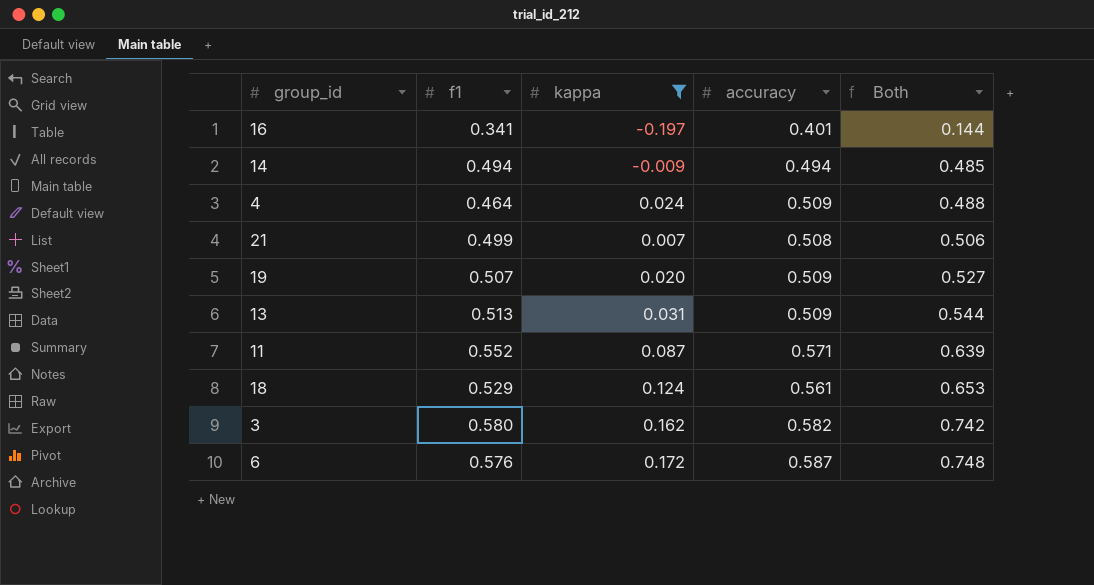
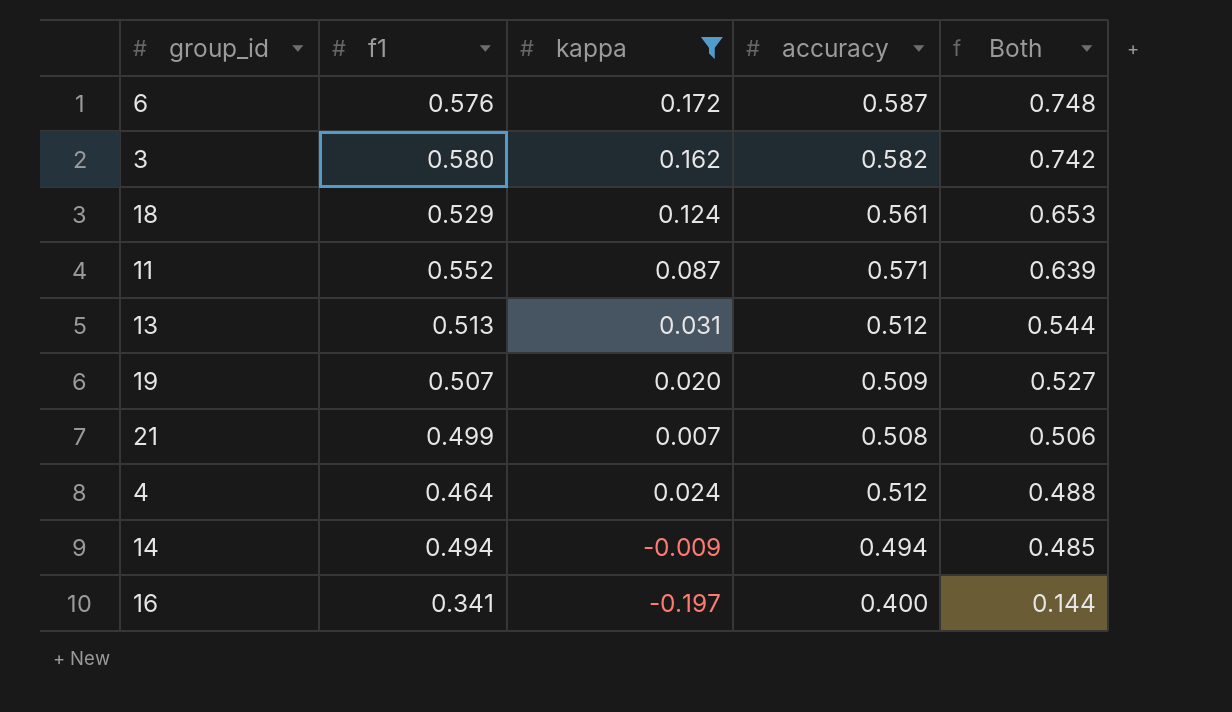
row order: Both ascending -> Both descending
13 | accuracy: 0.509 -> 0.512
4 | accuracy: 0.509 -> 0.512
16 | accuracy: 0.401 -> 0.400

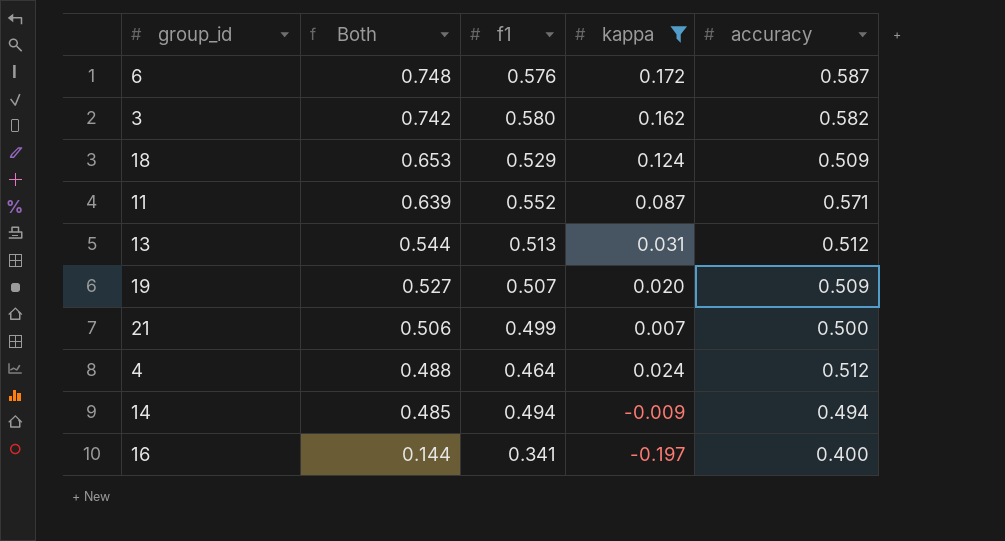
column Both | position: 5 -> 2
18 | accuracy: 0.561 -> 0.509
21 | accuracy: 0.508 -> 0.500

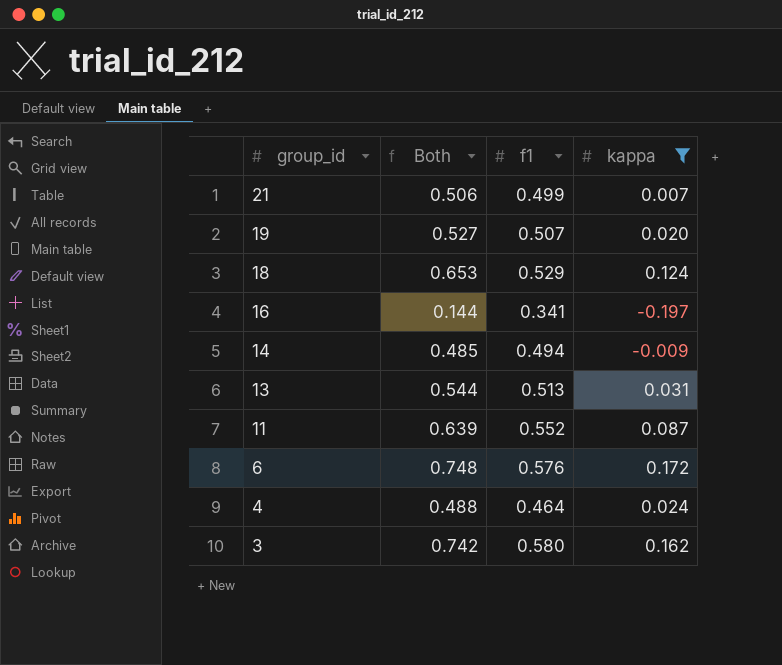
row order: Both descending -> group_id descending
column accuracy | position: 5 -> none

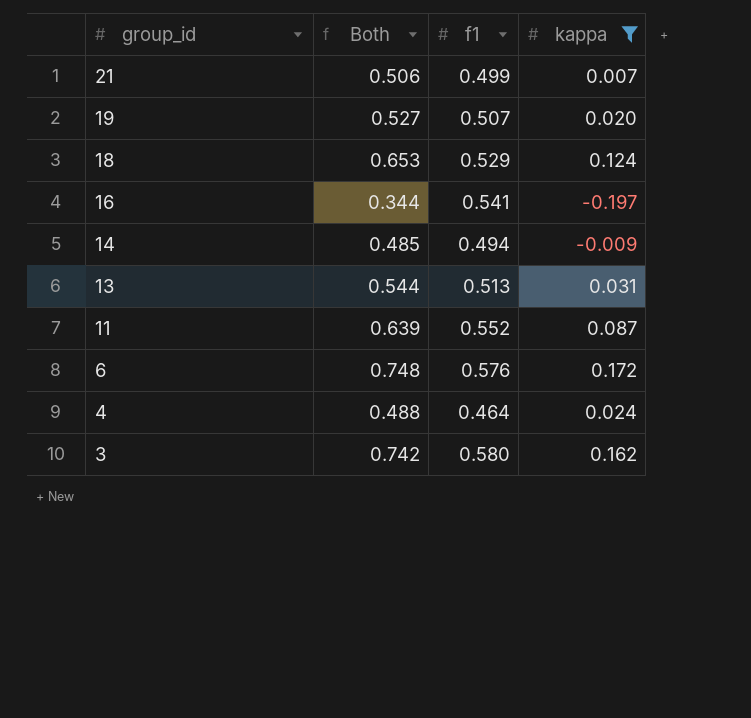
16 | Both: 0.144 -> 0.344
16 | f1: 0.341 -> 0.541

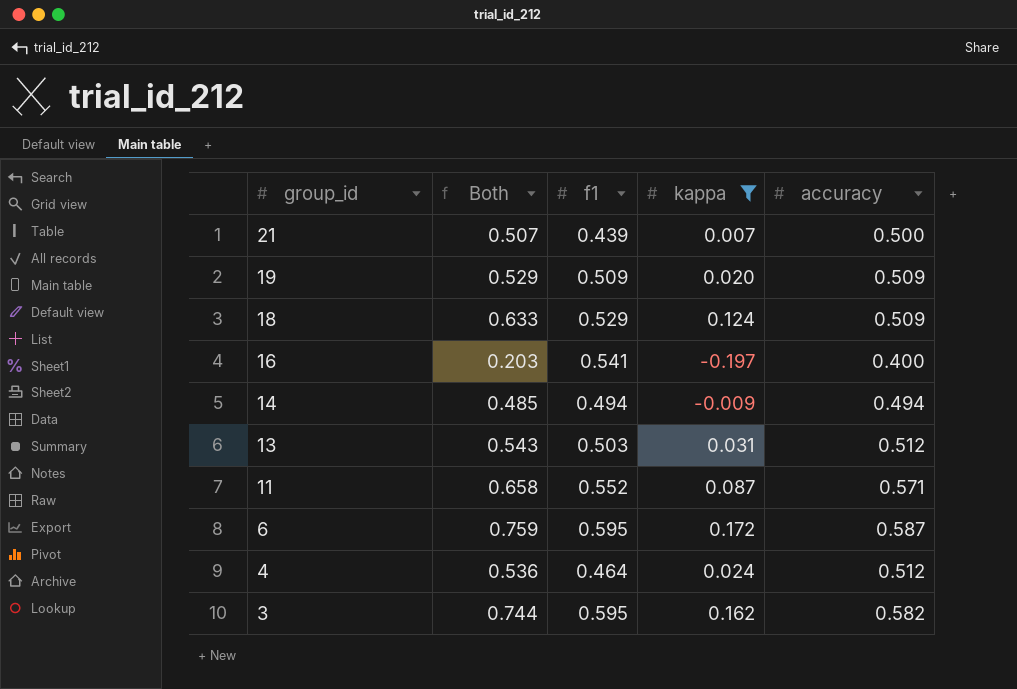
column Both | formula: [f1] + [kappa] -> [kappa] + [accuracy]
column accuracy | position: none -> 5
21 | f1: 0.499 -> 0.439
19 | f1: 0.507 -> 0.509
13 | f1: 0.513 -> 0.503
6 | f1: 0.576 -> 0.595
3 | f1: 0.580 -> 0.595

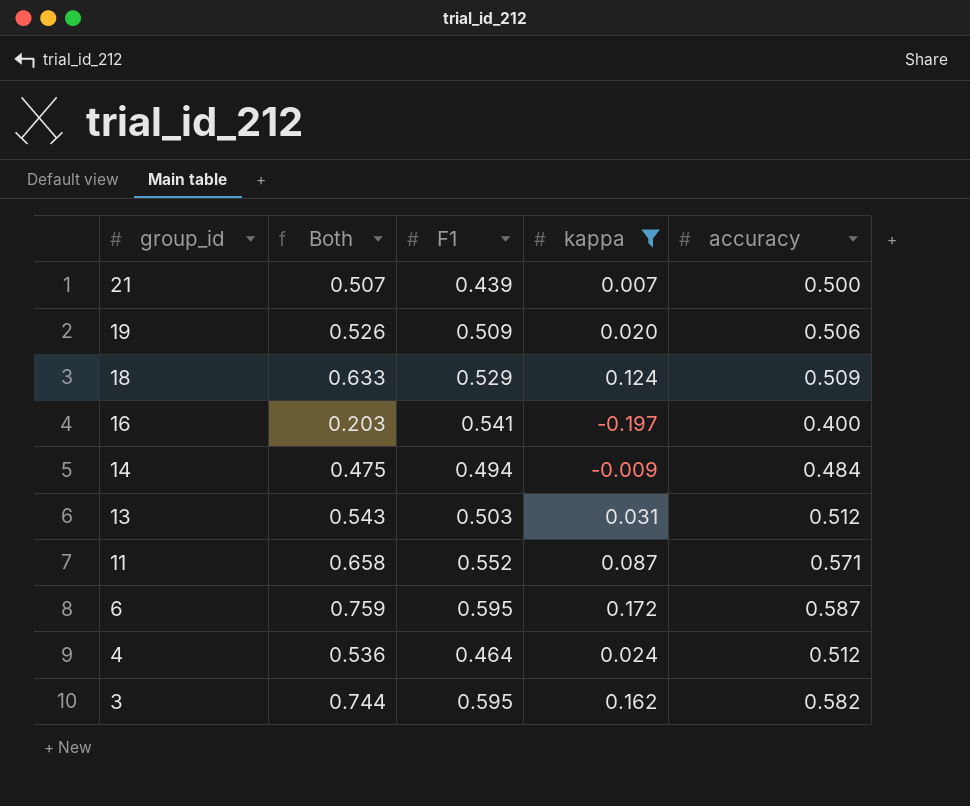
column name: f1 -> F1
19 | Both: 0.529 -> 0.526
19 | accuracy: 0.509 -> 0.506
14 | Both: 0.485 -> 0.475
14 | accuracy: 0.494 -> 0.484

